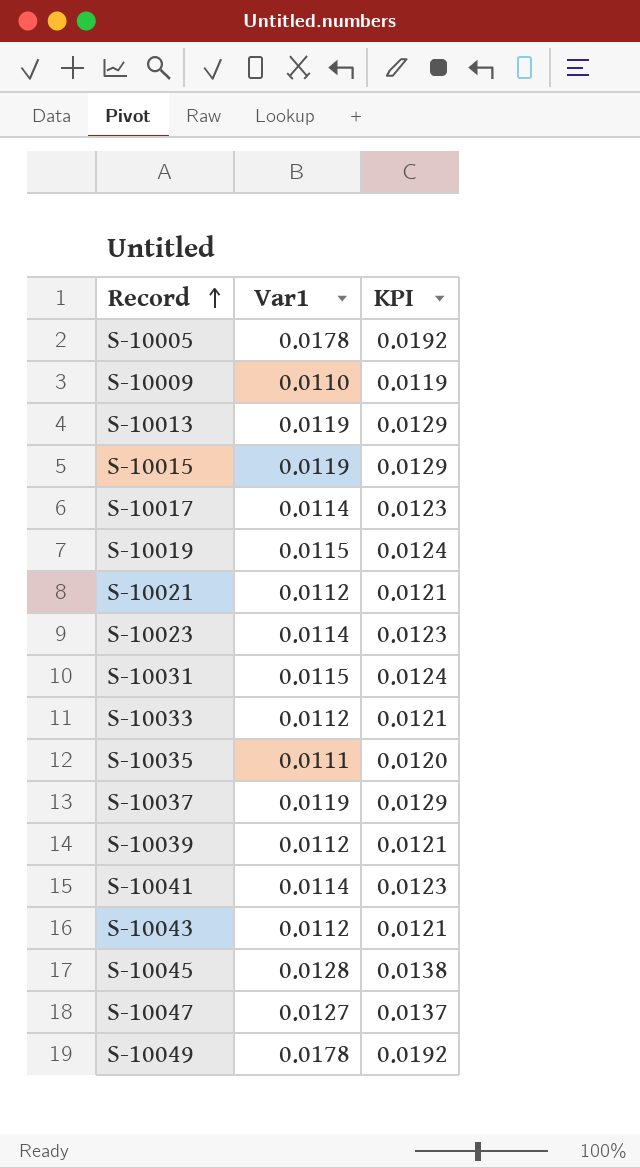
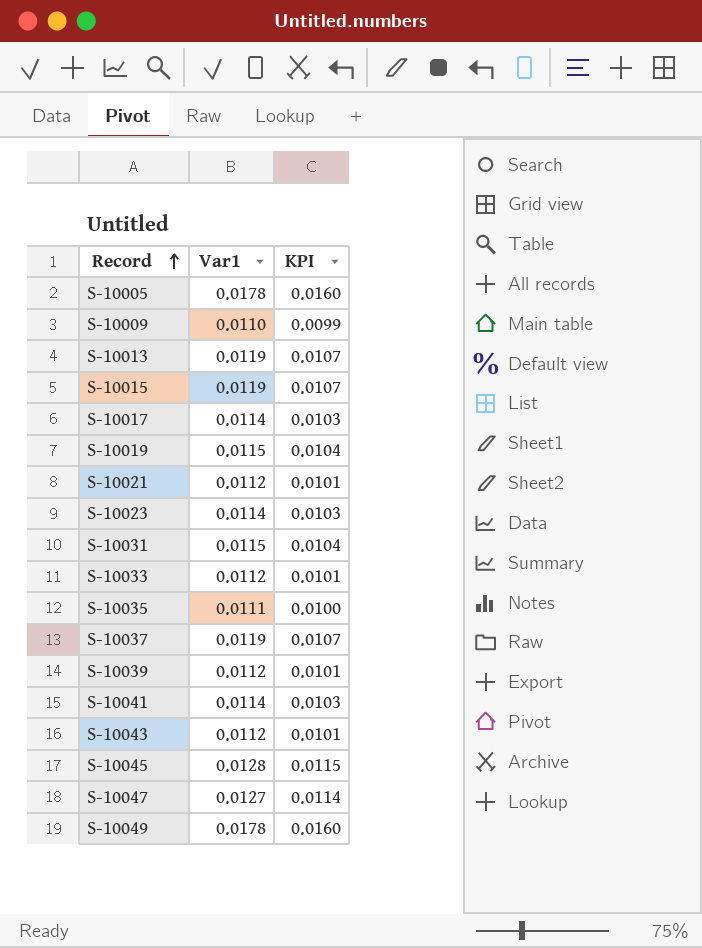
column KPI | formula: [Var1] * 1.08 -> [Var1] * 0.9

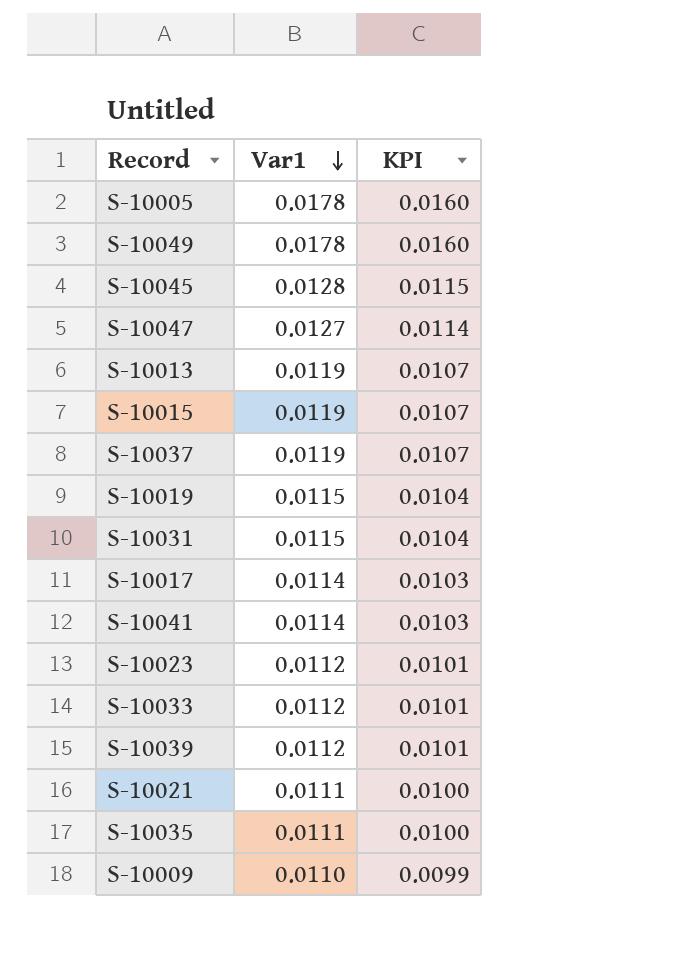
row order: Record ascending -> Var1 descending
row S-10043: 0.0112 | 0.0101 -> none
S-10023 | Var1: 0.0114 -> 0.0112
S-10023 | KPI: 0.0103 -> 0.0101
S-10021 | Var1: 0.0112 -> 0.0111
S-10021 | KPI: 0.0101 -> 0.0100

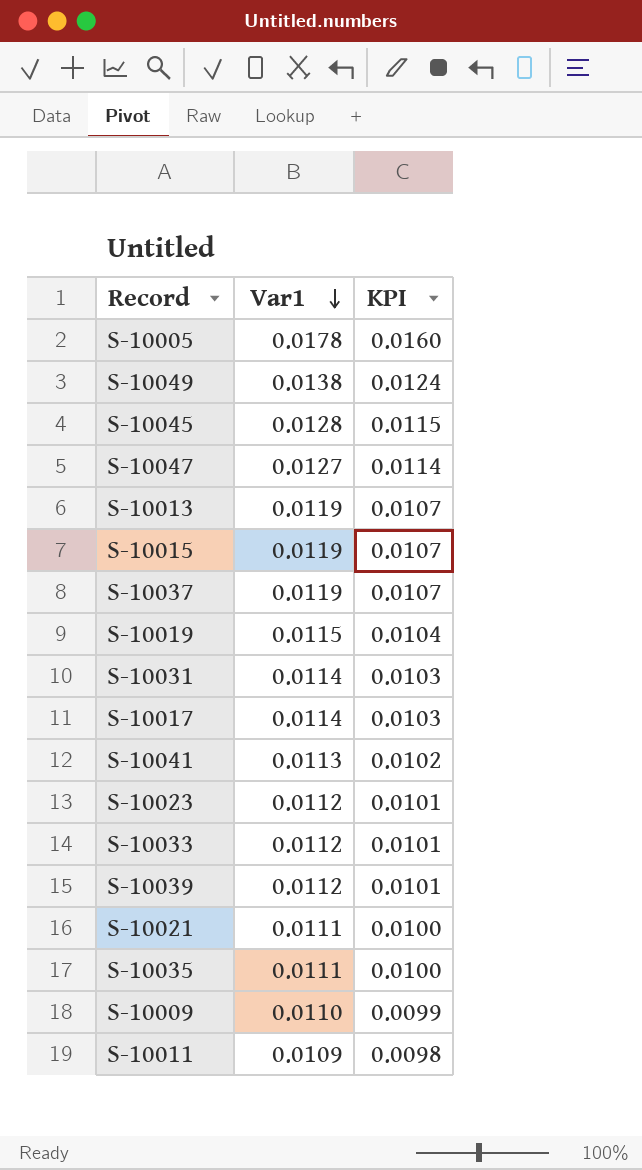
S-10049 | Var1: 0.0178 -> 0.0138
S-10049 | KPI: 0.0160 -> 0.0124
S-10031 | Var1: 0.0115 -> 0.0114
S-10031 | KPI: 0.0104 -> 0.0103
S-10041 | Var1: 0.0114 -> 0.0113
S-10041 | KPI: 0.0103 -> 0.0102
row S-10011: none -> 0.0109 | 0.0098

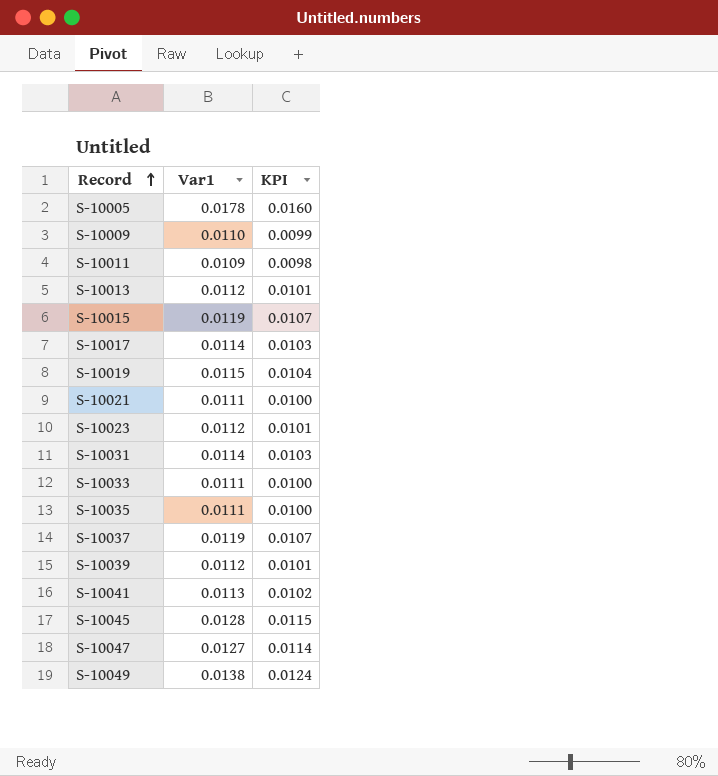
row order: Var1 descending -> Record ascending
S-10013 | Var1: 0.0119 -> 0.0112
S-10013 | KPI: 0.0107 -> 0.0101
S-10033 | Var1: 0.0112 -> 0.0111
S-10033 | KPI: 0.0101 -> 0.0100

